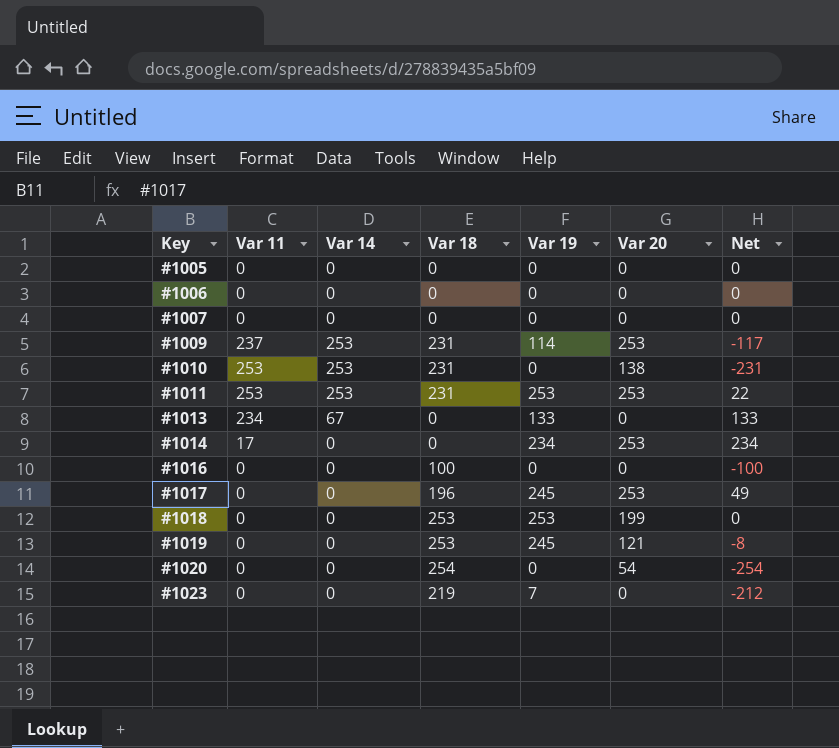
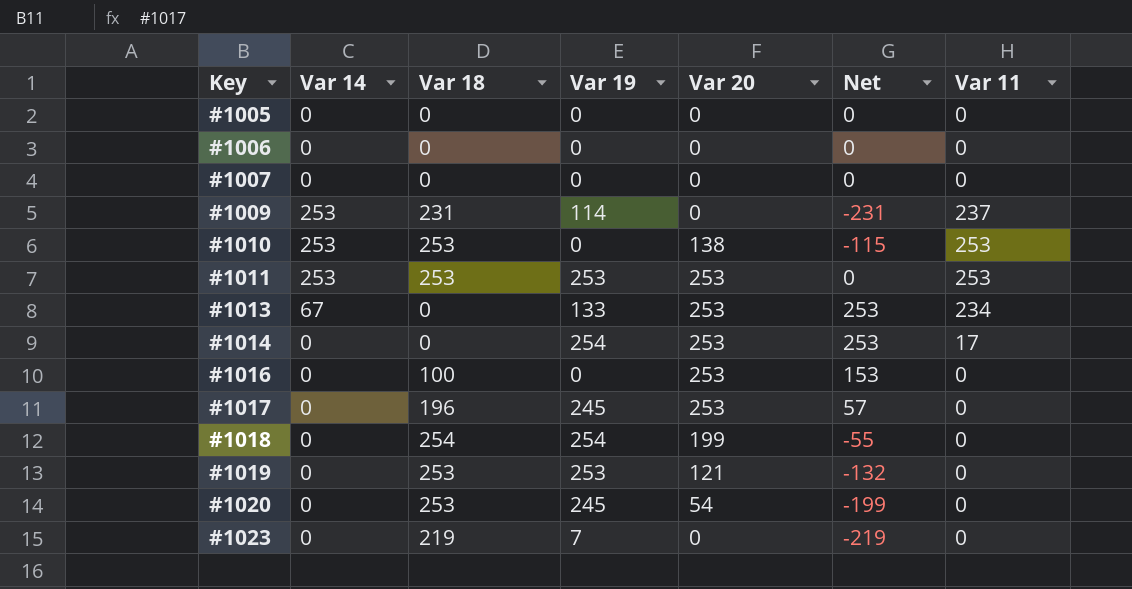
column Net | formula: [Var 19] - [Var 18] -> [Var 20] - [Var 18]
column Var 11 | position: 2 -> 7
#1009 | Var 20: 253 -> 0
#1010 | Var 18: 231 -> 253
#1011 | Var 18: 231 -> 253
#1013 | Var 20: 0 -> 253
#1014 | Var 19: 234 -> 254
#1016 | Var 20: 0 -> 253
#1018 | Var 18: 253 -> 254
#1018 | Var 19: 253 -> 254
#1019 | Var 19: 245 -> 253
#1020 | Var 18: 254 -> 253
#1020 | Var 19: 0 -> 245

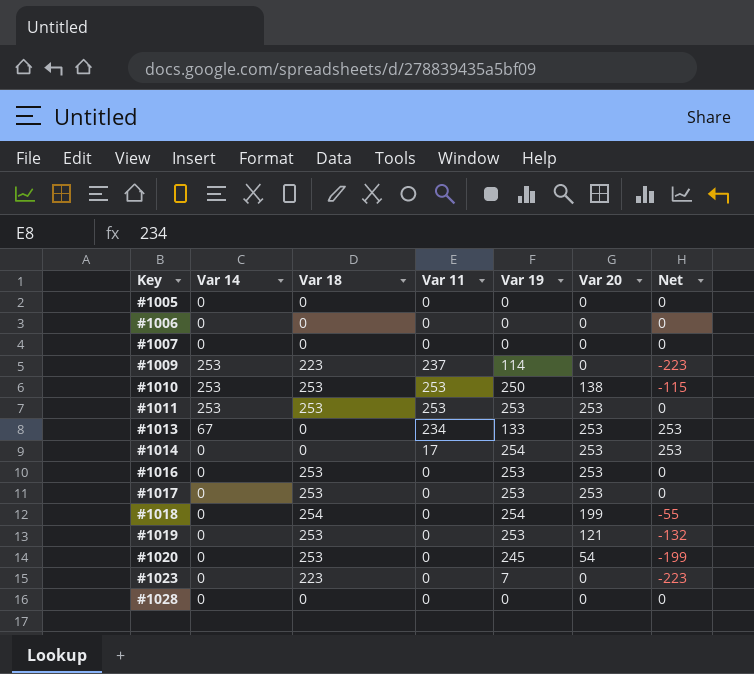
column Var 11 | position: 7 -> 4
#1009 | Var 18: 231 -> 223
#1009 | Net: -231 -> -223
#1010 | Var 19: 0 -> 250
#1016 | Var 18: 100 -> 253
#1016 | Var 19: 0 -> 253
#1016 | Net: 153 -> 0
#1017 | Var 18: 196 -> 253
#1017 | Var 19: 245 -> 253
#1017 | Net: 57 -> 0
#1023 | Var 18: 219 -> 223
#1023 | Net: -219 -> -223
row #1028: none -> 0 | 0 | 0 | 0 | 0 | 0

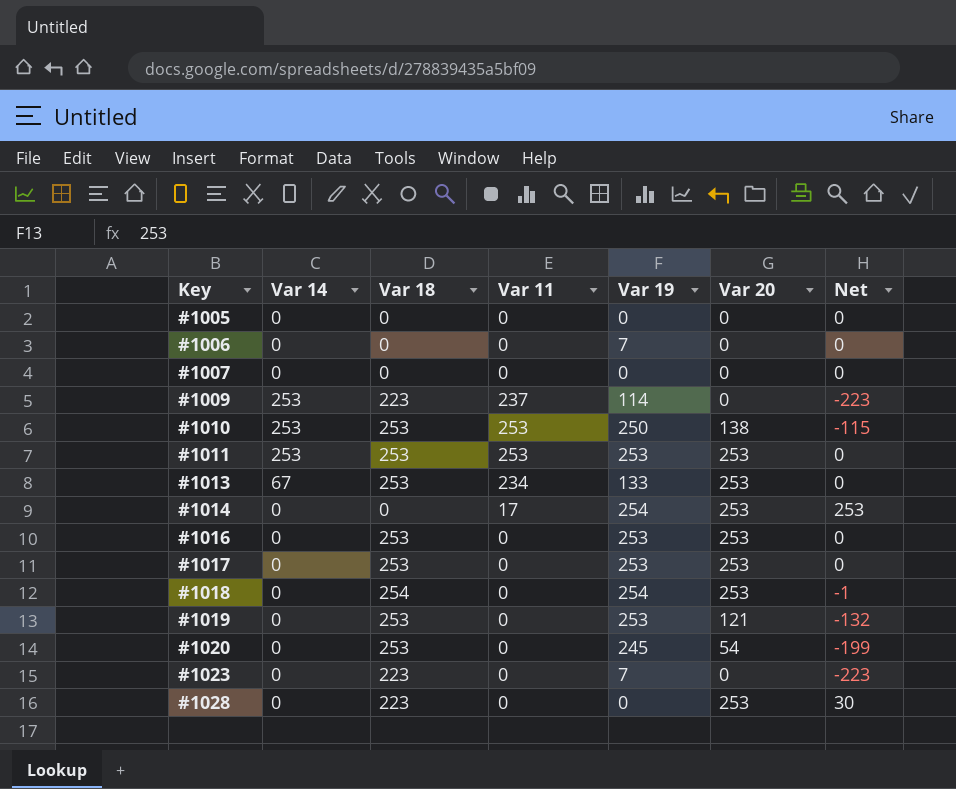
#1006 | Var 19: 0 -> 7
#1013 | Var 18: 0 -> 253
#1013 | Net: 253 -> 0
#1018 | Var 20: 199 -> 253
#1018 | Net: -55 -> -1
#1028 | Var 18: 0 -> 223
#1028 | Var 20: 0 -> 253
#1028 | Net: 0 -> 30

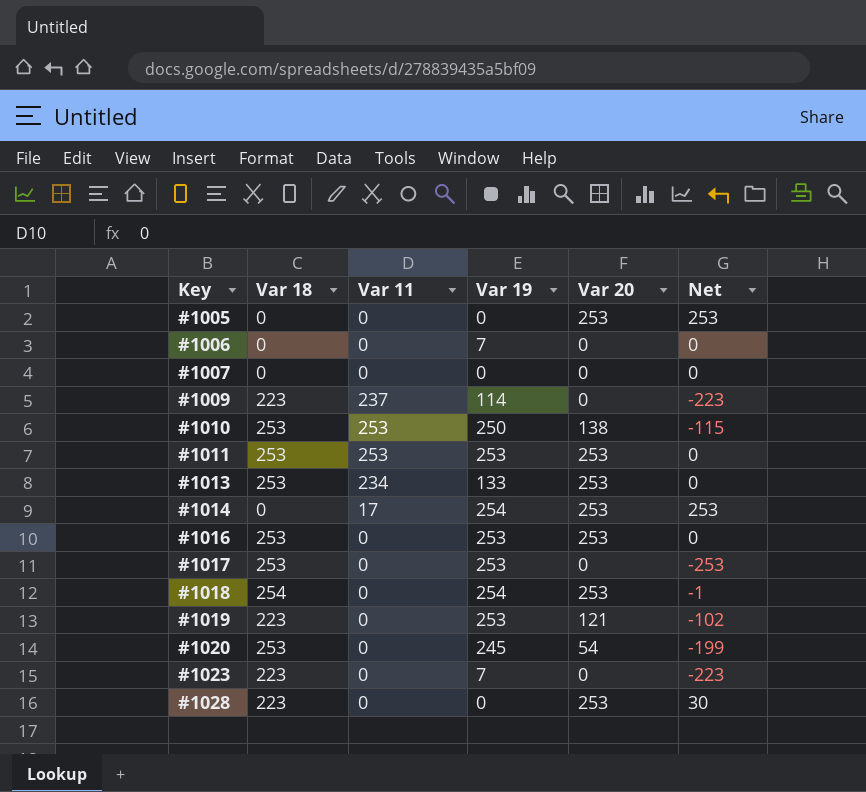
column Var 14 | position: 2 -> none
#1005 | Var 20: 0 -> 253
#1005 | Net: 0 -> 253
#1017 | Var 20: 253 -> 0
#1017 | Net: 0 -> -253
#1019 | Var 18: 253 -> 223
#1019 | Net: -132 -> -102

